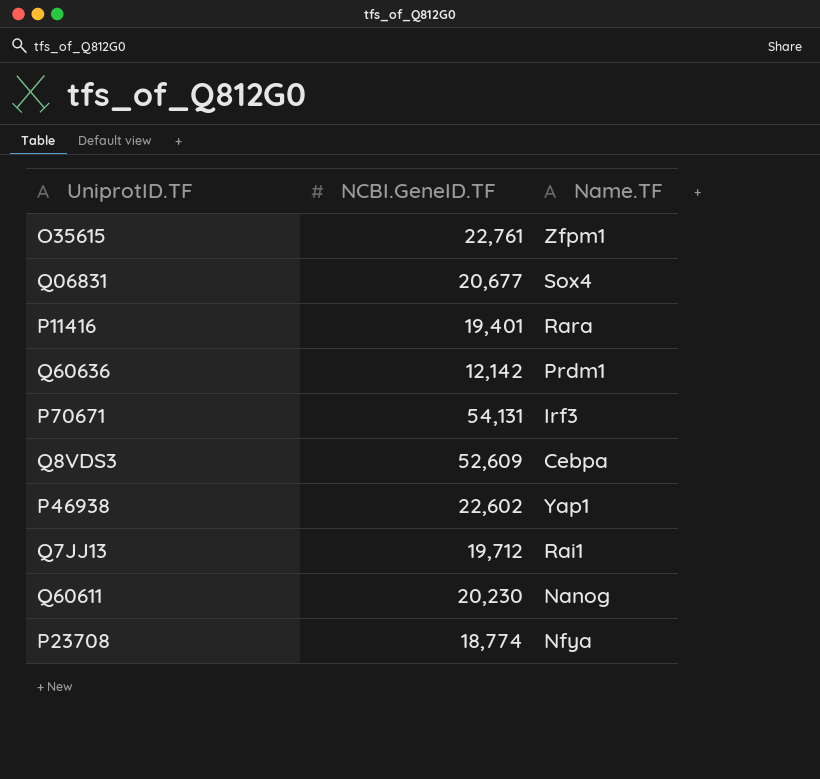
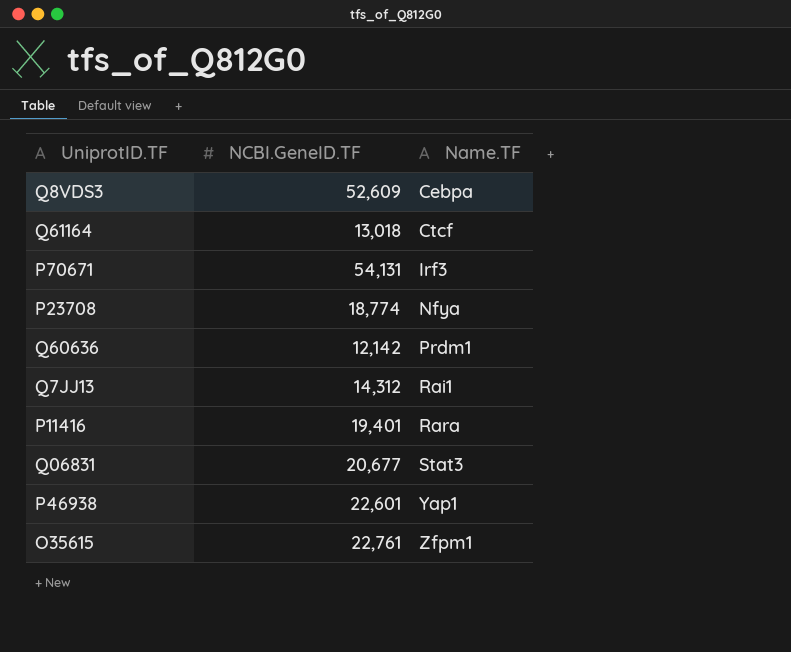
row order: none -> Name.TF ascending
row Q60611: 20,230 | Nanog -> none
row Q61164: none -> 13,018 | Ctcf
Q7JJ13 | NCBI.GeneID.TF: 19,712 -> 14,312
Q06831 | Name.TF: Sox4 -> Stat3
P46938 | NCBI.GeneID.TF: 22,602 -> 22,601

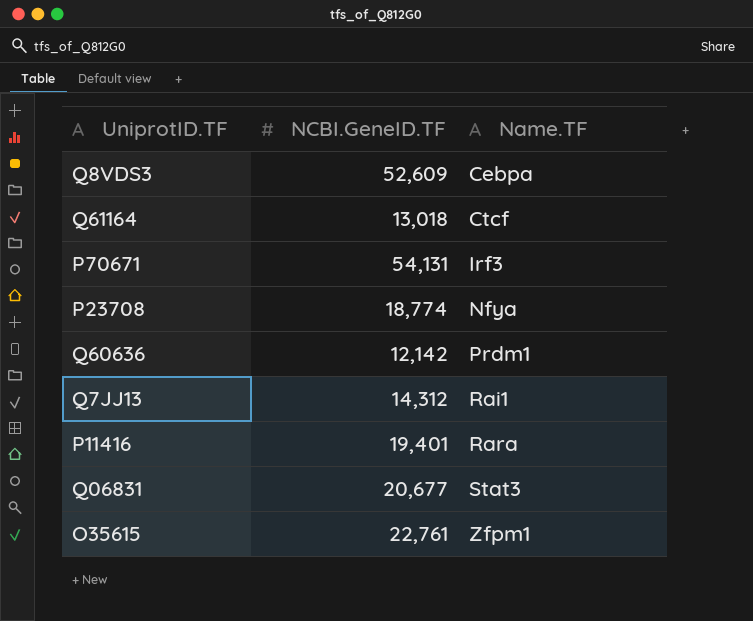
row P46938: 22,601 | Yap1 -> none

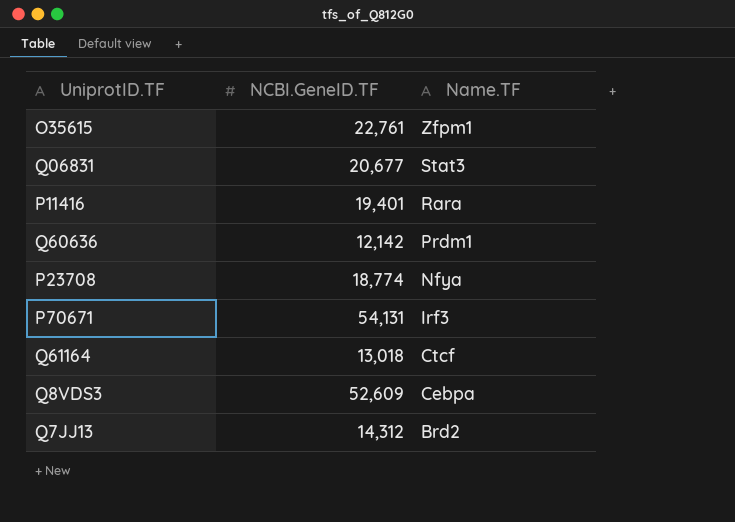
row order: Name.TF ascending -> Name.TF descending
Q7JJ13 | Name.TF: Rai1 -> Brd2

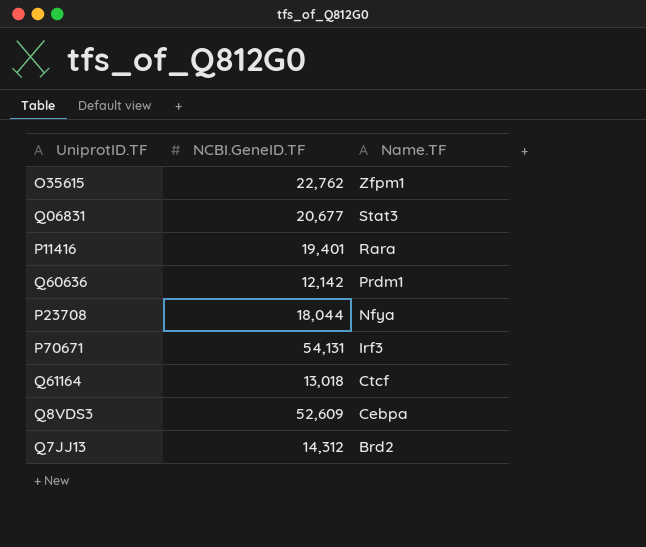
O35615 | NCBI.GeneID.TF: 22,761 -> 22,762
P23708 | NCBI.GeneID.TF: 18,774 -> 18,044

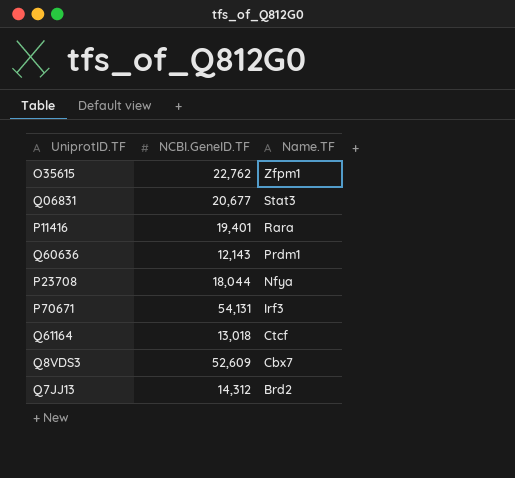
Q60636 | NCBI.GeneID.TF: 12,142 -> 12,143
Q8VDS3 | Name.TF: Cebpa -> Cbx7

